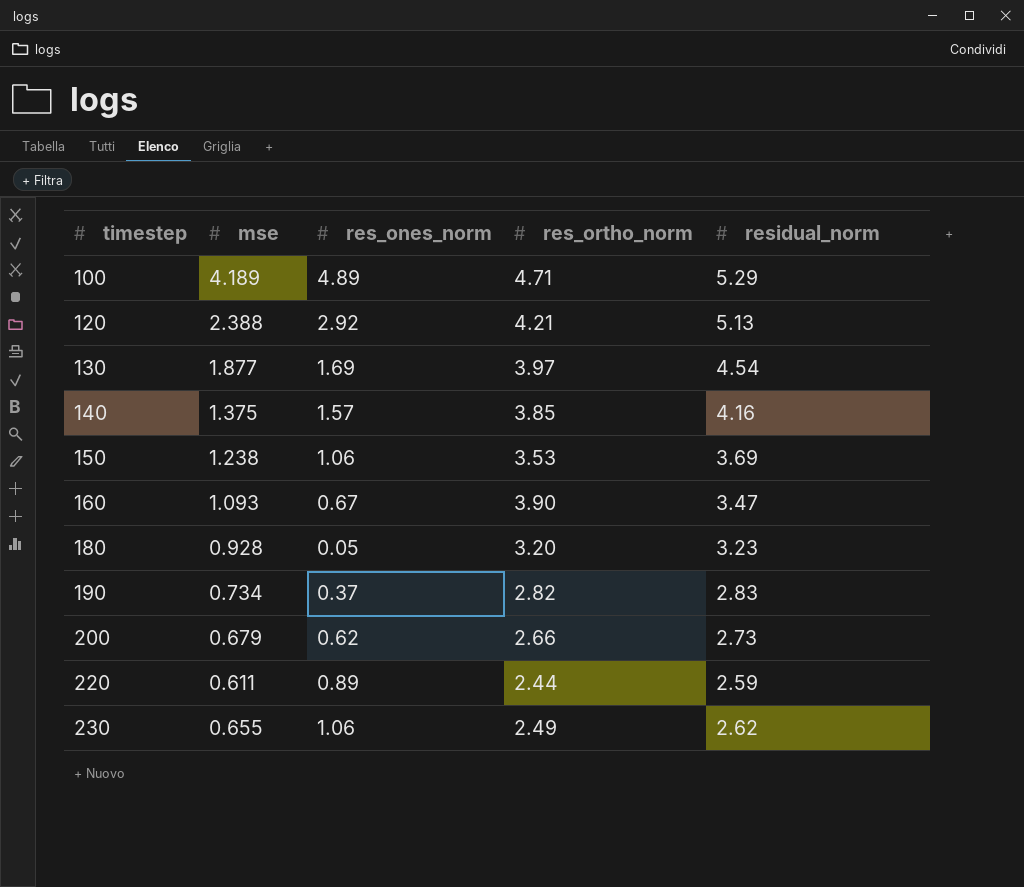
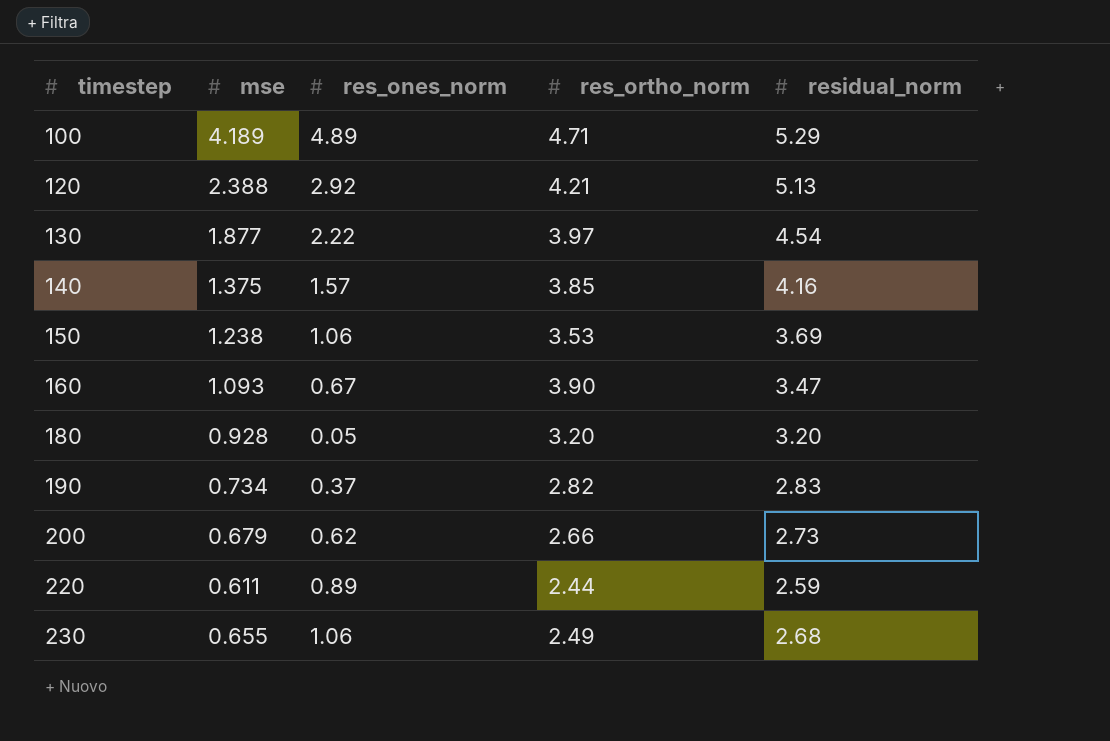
130 | res_ones_norm: 1.69 -> 2.22
180 | residual_norm: 3.23 -> 3.20
230 | residual_norm: 2.62 -> 2.68

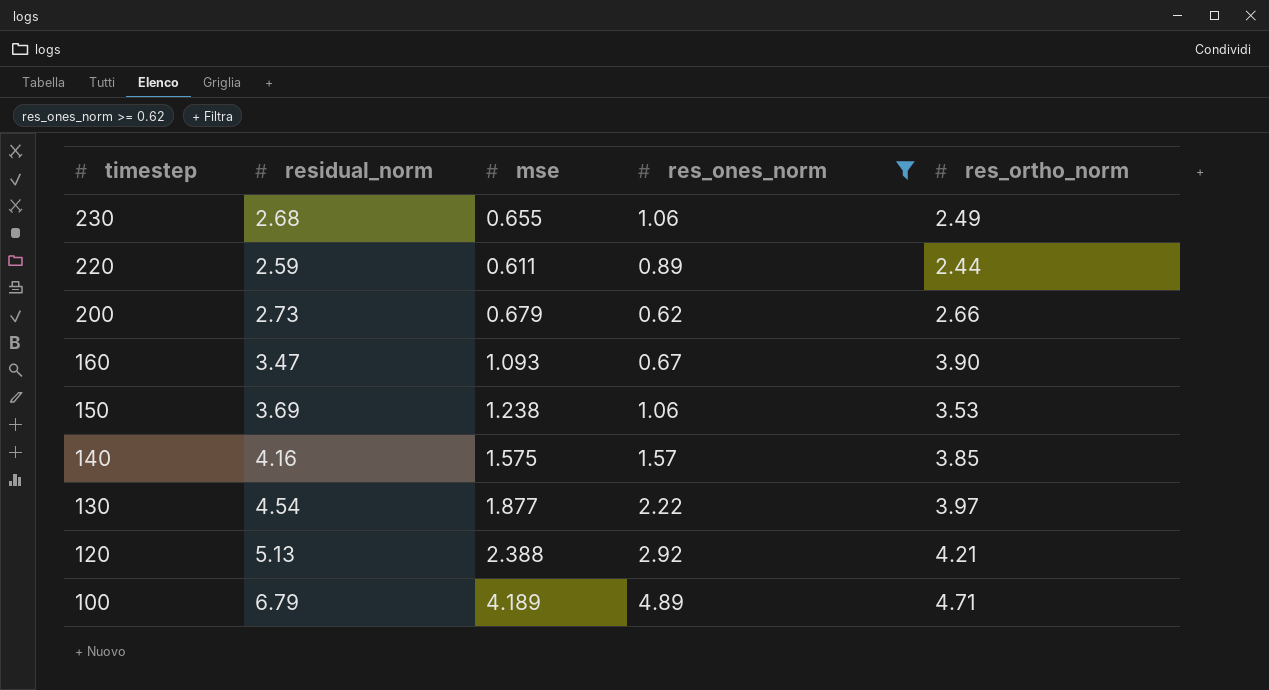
filter: none -> res_ones_norm >= 0.62
row order: timestep ascending -> timestep descending
column residual_norm | position: 5 -> 2
140 | mse: 1.375 -> 1.575
100 | residual_norm: 5.29 -> 6.79

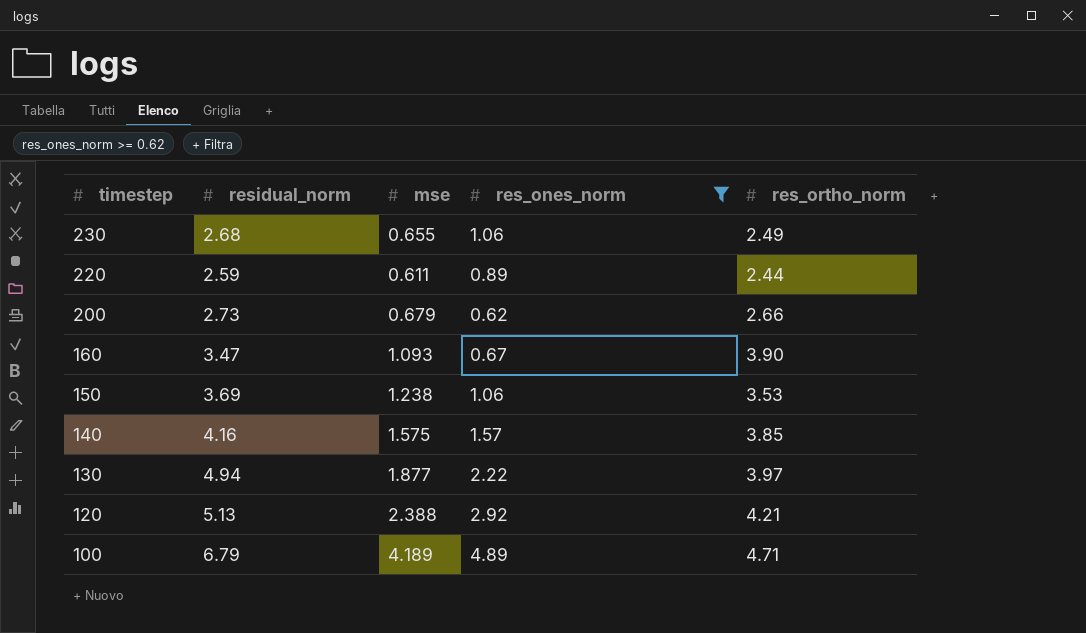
130 | residual_norm: 4.54 -> 4.94

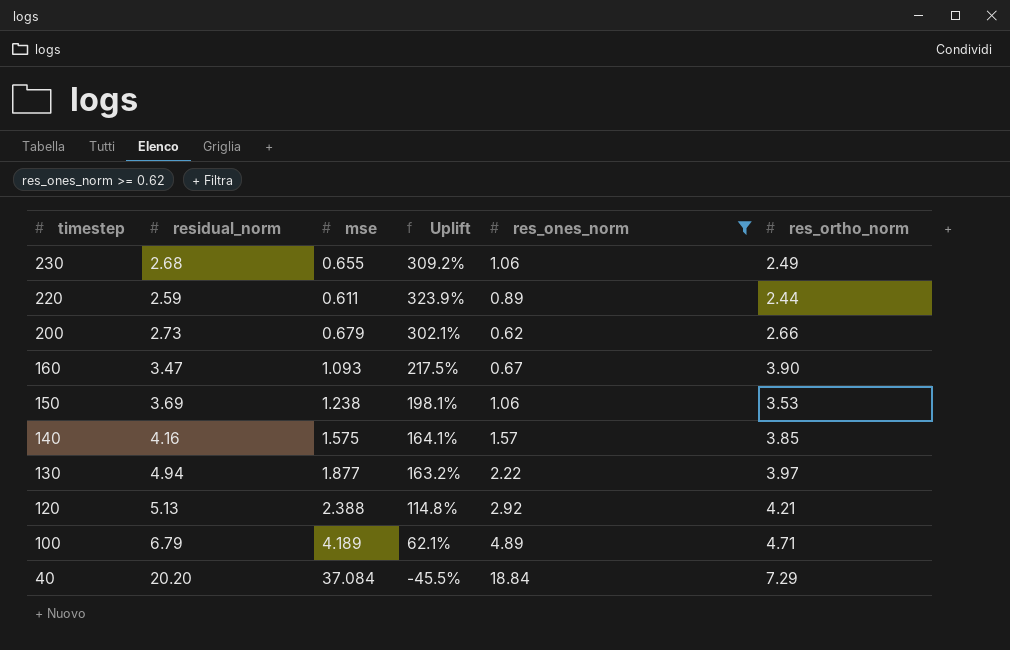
column Uplift | formula: none -> ([residual_norm] - [mse]) / [mse]
row 40: none -> 20.20 | 37.084 | -45.5% | 18.84 | 7.29

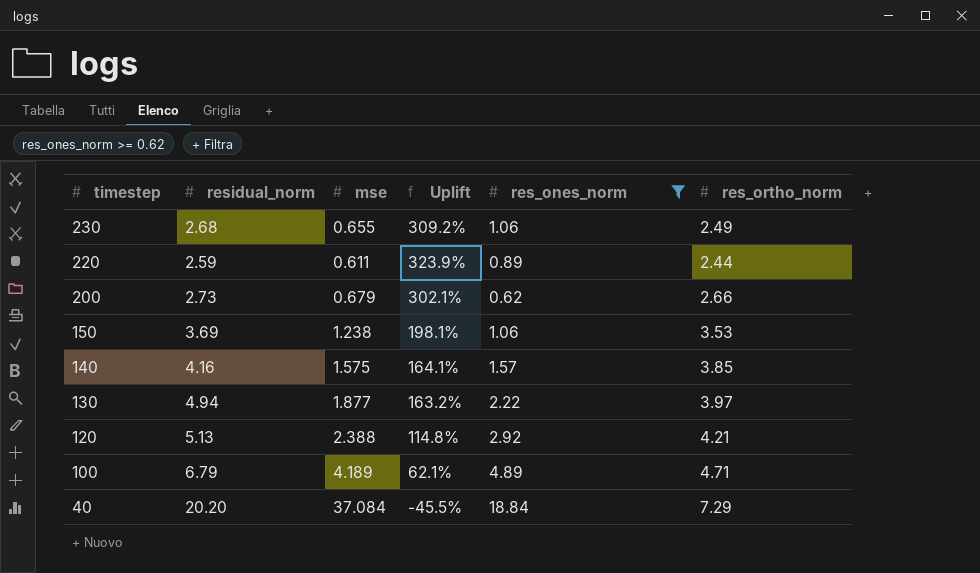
row 160: 3.47 | 1.093 | 217.5% | 0.67 | 3.90 -> none

